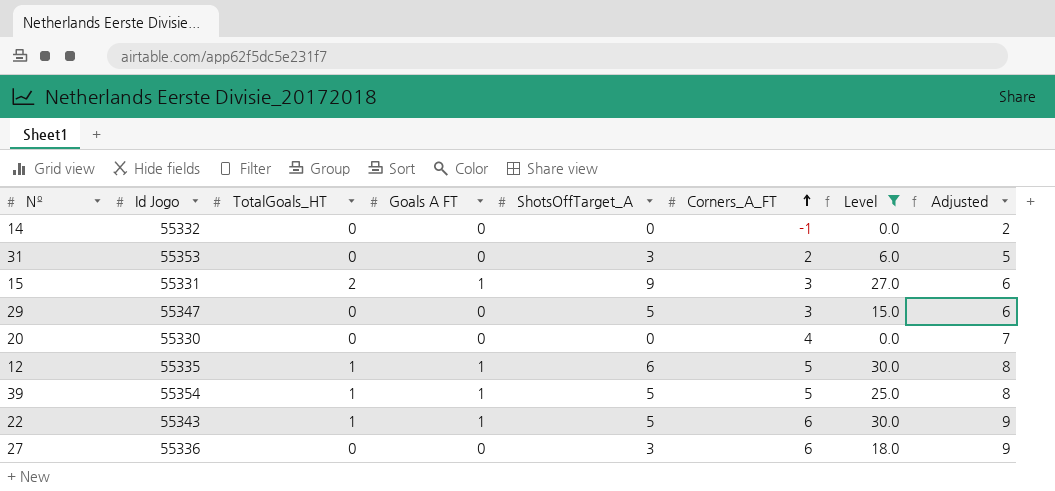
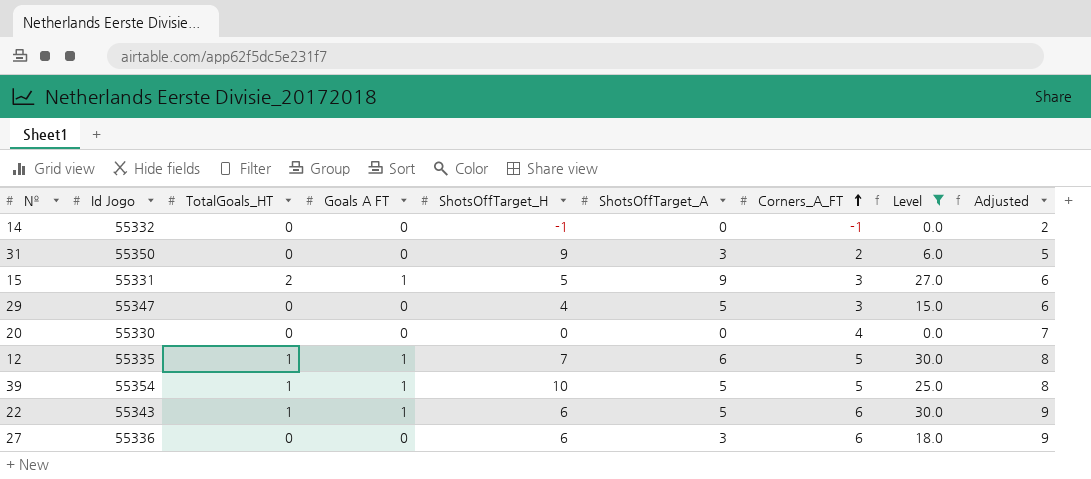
column ShotsOffTarget_H | position: none -> 5
31 | Id Jogo: 55353 -> 55350

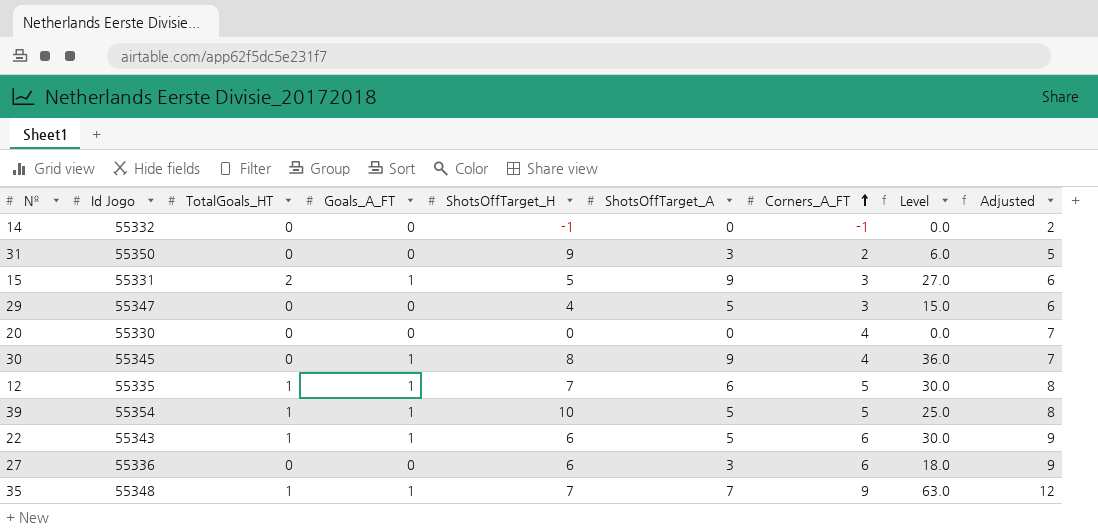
filter: Level <= 30.0 -> none
column name: Goals A FT -> Goals_A_FT

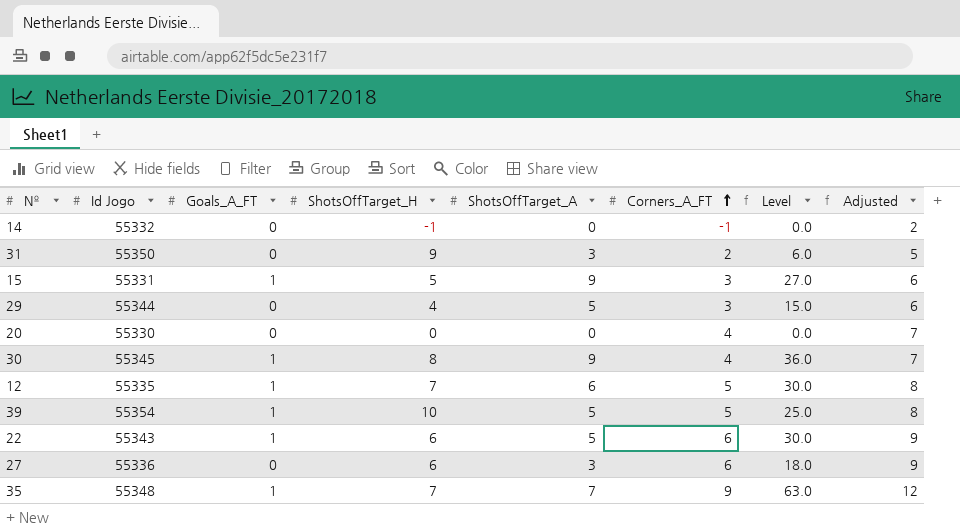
column TotalGoals_HT | position: 3 -> none
29 | Id Jogo: 55347 -> 55344

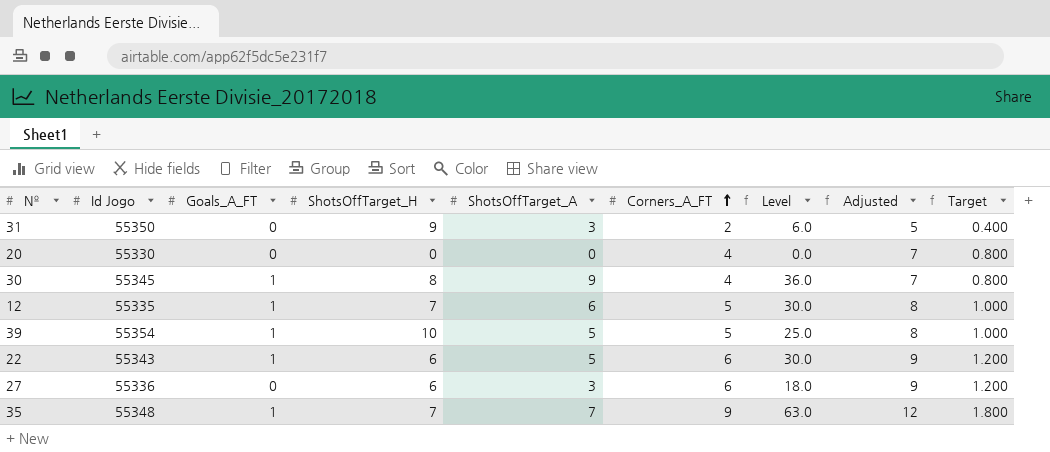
column Target | formula: none -> [Corners_A_FT] * 0.2
row 14: 55332 | 0 | -1 | 0 | -1 | 0.0 | 2 -> none
row 15: 55331 | 1 | 5 | 9 | 3 | 27.0 | 6 -> none
row 29: 55344 | 0 | 4 | 5 | 3 | 15.0 | 6 -> none

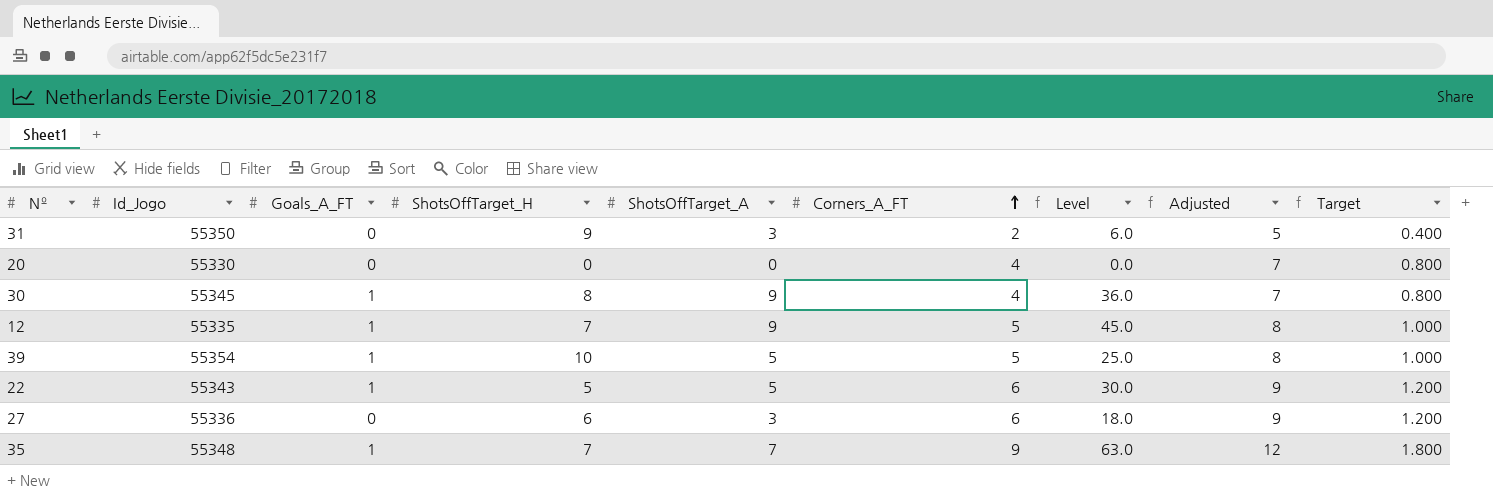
column name: Id Jogo -> Id_Jogo
12 | ShotsOffTarget_A: 6 -> 9
12 | Level: 30.0 -> 45.0
22 | ShotsOffTarget_H: 6 -> 5

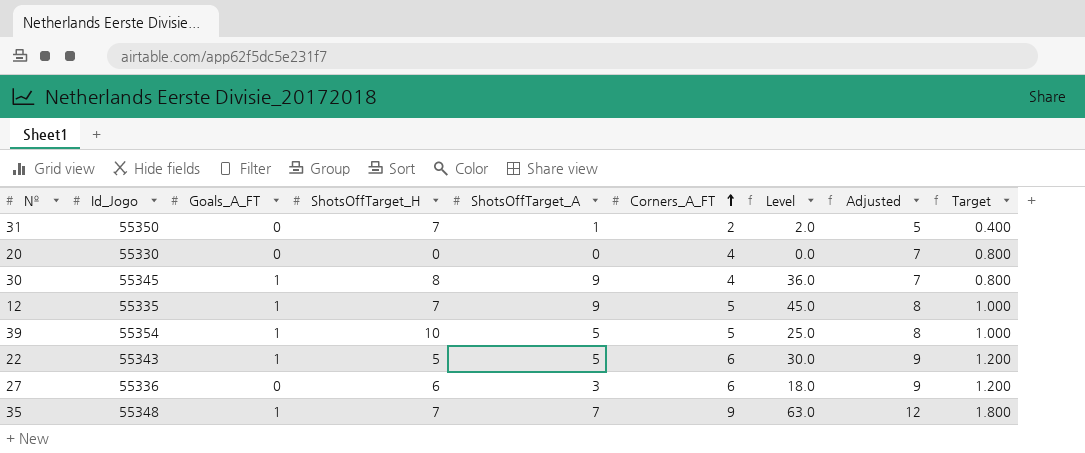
31 | ShotsOffTarget_H: 9 -> 7
31 | ShotsOffTarget_A: 3 -> 1
31 | Level: 6.0 -> 2.0

